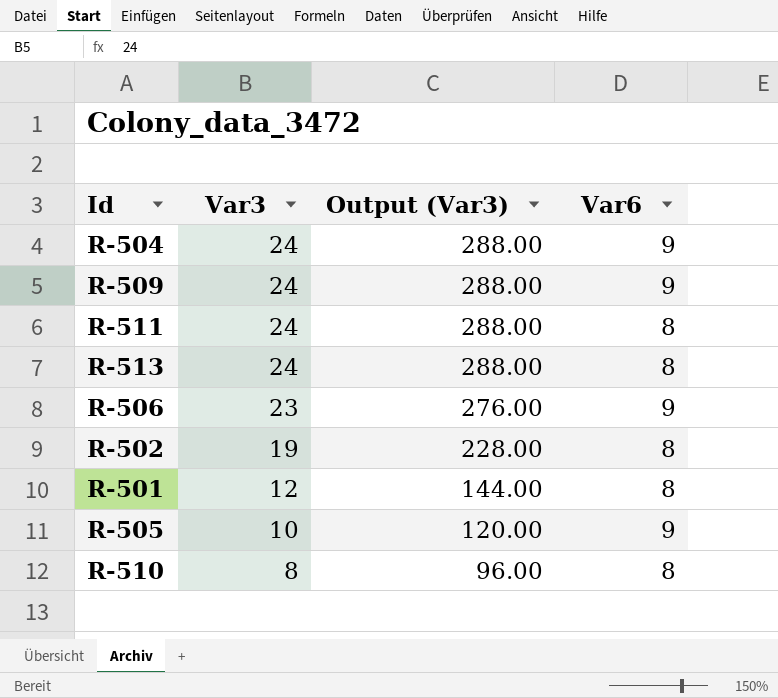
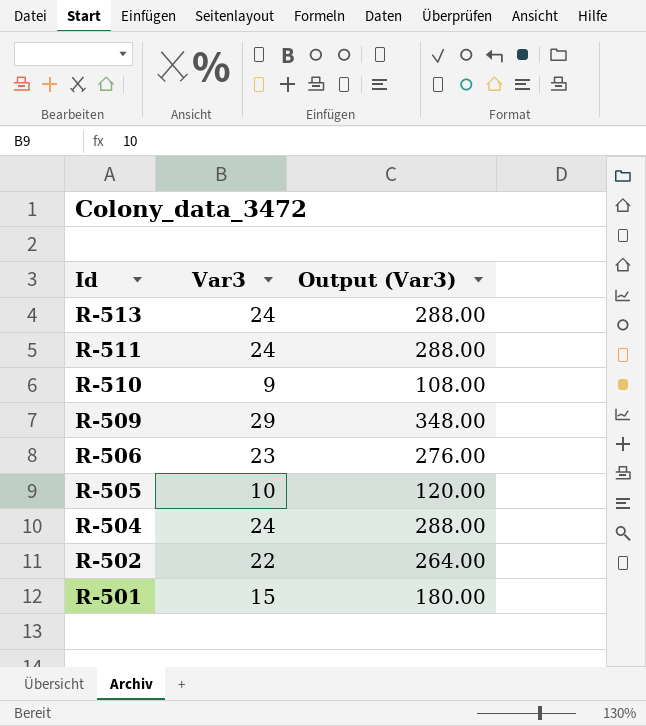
row order: Var3 descending -> Id descending
column Var6 | position: 4 -> none
R-510 | Var3: 8 -> 9
R-510 | Output (Var3): 96.00 -> 108.00
R-509 | Var3: 24 -> 29
R-509 | Output (Var3): 288.00 -> 348.00
R-502 | Var3: 19 -> 22
R-502 | Output (Var3): 228.00 -> 264.00
R-501 | Var3: 12 -> 15
R-501 | Output (Var3): 144.00 -> 180.00

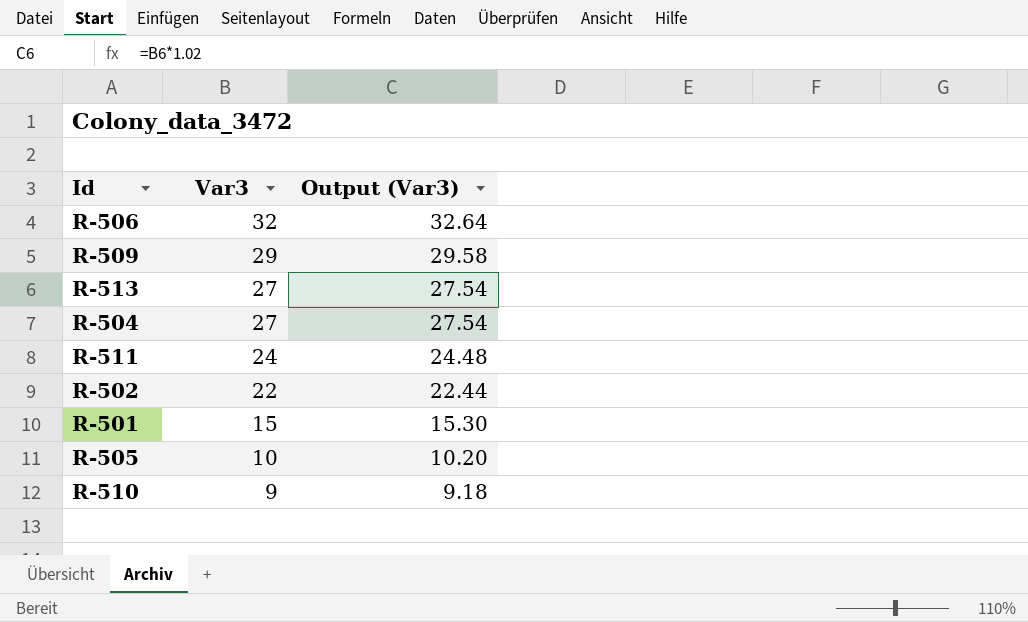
row order: Id descending -> Var3 descending
column Output (Var3) | formula: [Var3] * 12 -> [Var3] * 1.02
R-506 | Var3: 23 -> 32
R-513 | Var3: 24 -> 27
R-504 | Var3: 24 -> 27

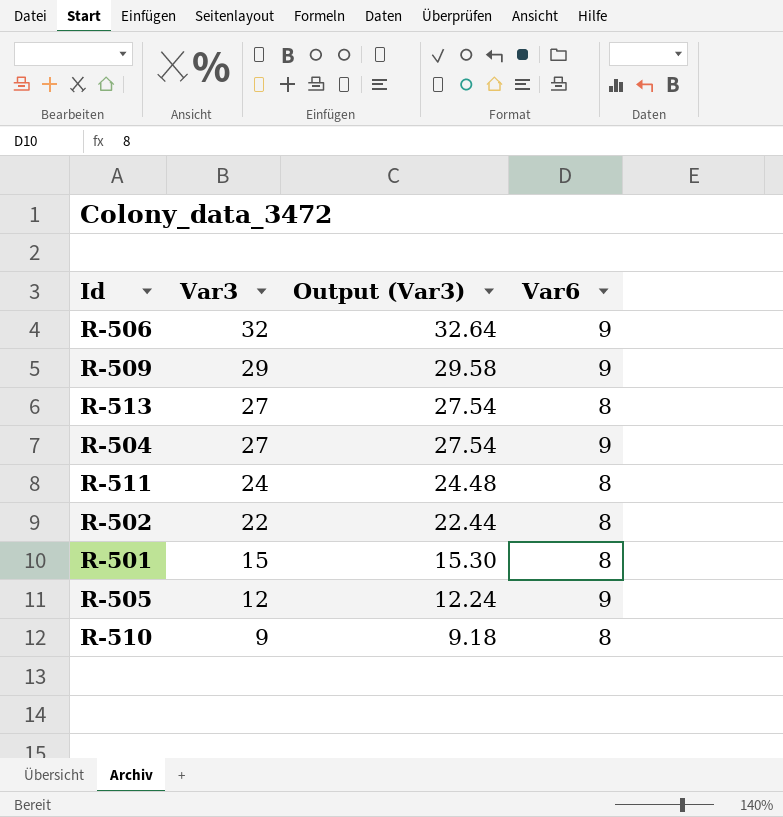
column Var6 | position: none -> 4
R-505 | Var3: 10 -> 12
R-505 | Output (Var3): 10.20 -> 12.24

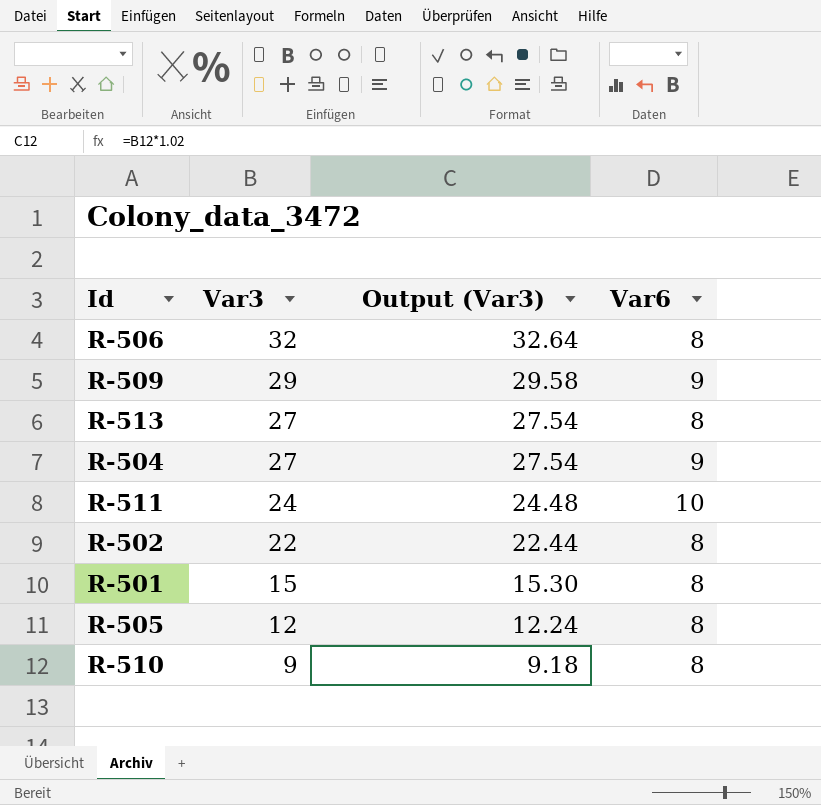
R-506 | Var6: 9 -> 8
R-511 | Var6: 8 -> 10
R-505 | Var6: 9 -> 8

